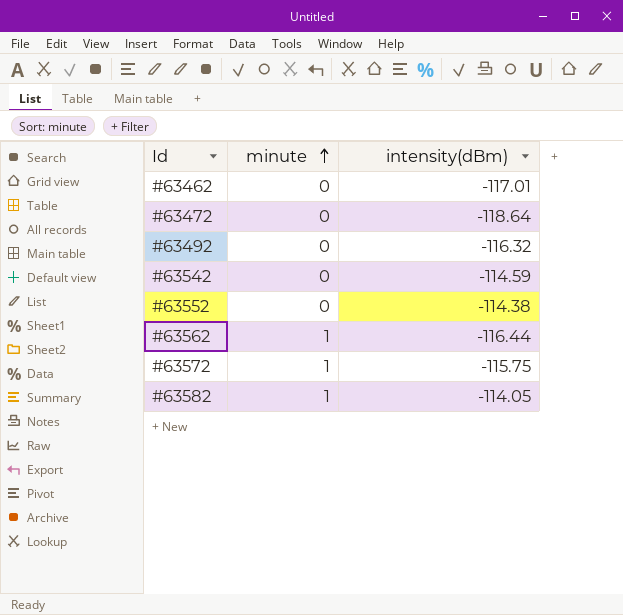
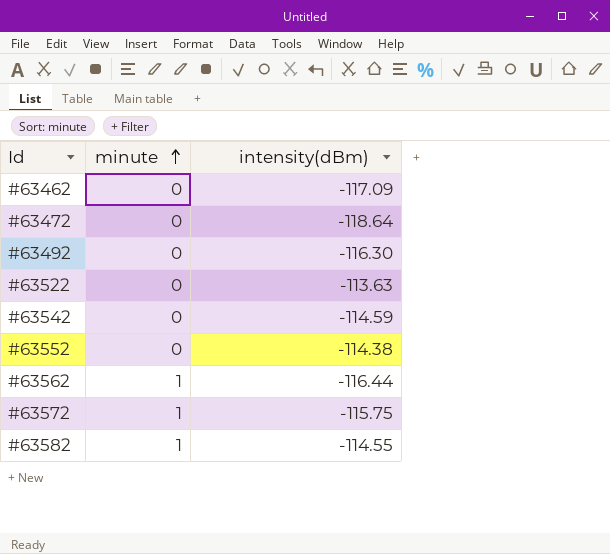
#63462 | intensity(dBm): -117.01 -> -117.09
#63492 | intensity(dBm): -116.32 -> -116.30
row #63522: none -> 0 | -113.63
#63582 | intensity(dBm): -114.05 -> -114.55

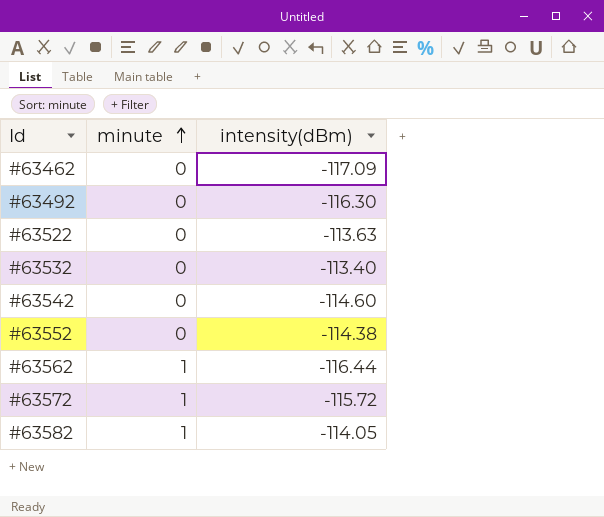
row #63472: 0 | -118.64 -> none
row #63532: none -> 0 | -113.40
#63542 | intensity(dBm): -114.59 -> -114.60
#63572 | intensity(dBm): -115.75 -> -115.72
#63582 | intensity(dBm): -114.55 -> -114.05

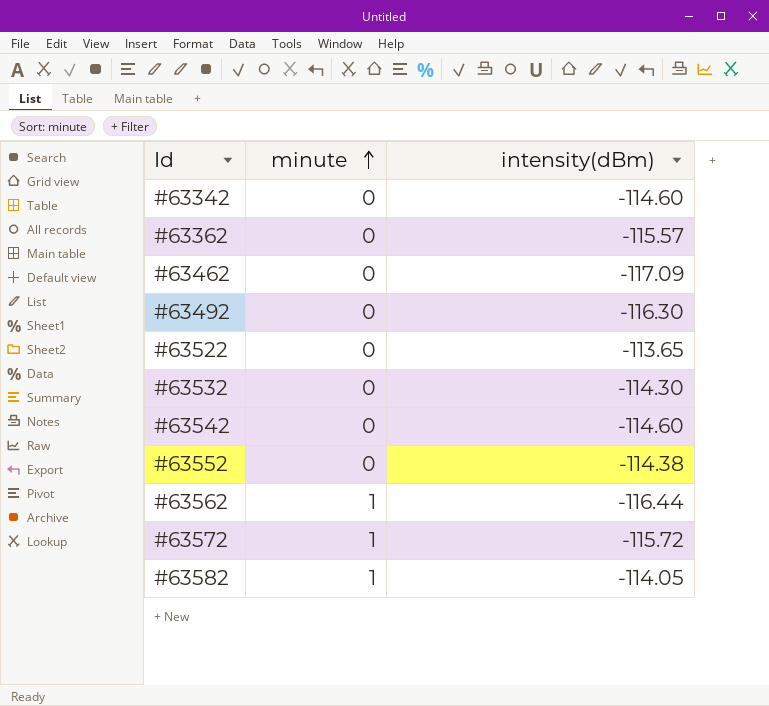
row #63342: none -> 0 | -114.60
row #63362: none -> 0 | -115.57
#63522 | intensity(dBm): -113.63 -> -113.65
#63532 | intensity(dBm): -113.40 -> -114.30

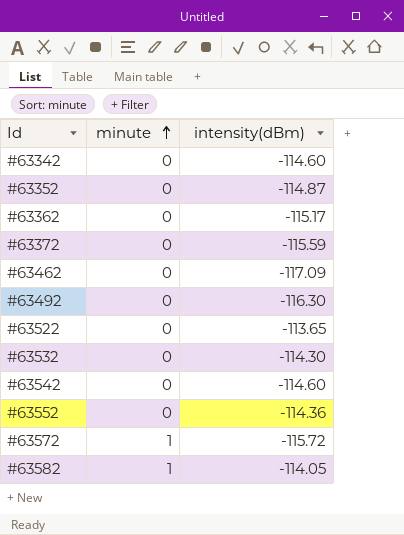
row #63562: 1 | -116.44 -> none
row #63352: none -> 0 | -114.87
#63362 | intensity(dBm): -115.57 -> -115.17
row #63372: none -> 0 | -115.59
#63552 | intensity(dBm): -114.38 -> -114.36

